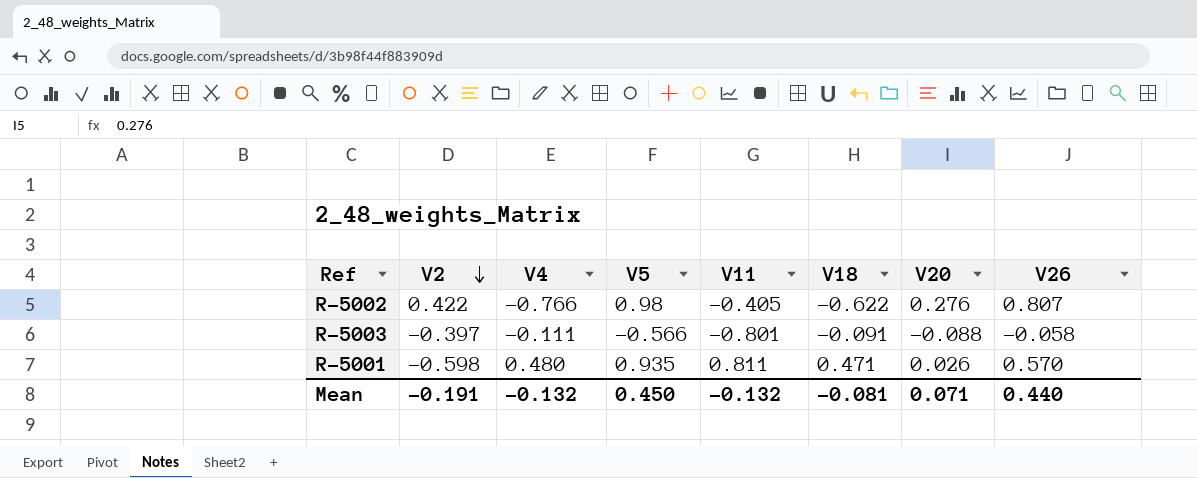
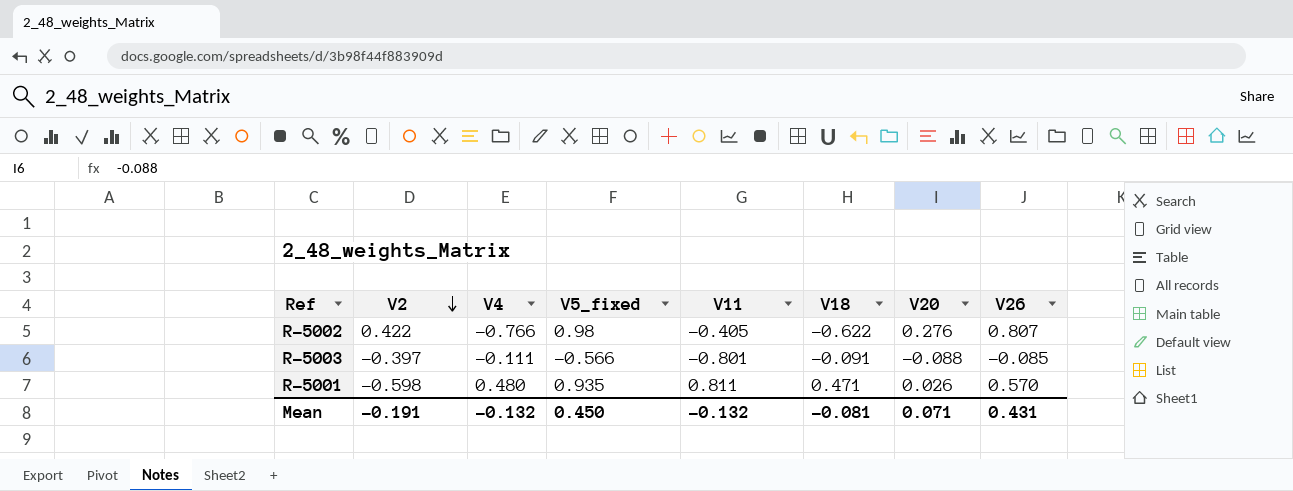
column name: V5 -> V5_fixed
R-5003 | V26: -0.058 -> -0.085
Mean | V26: 0.440 -> 0.431

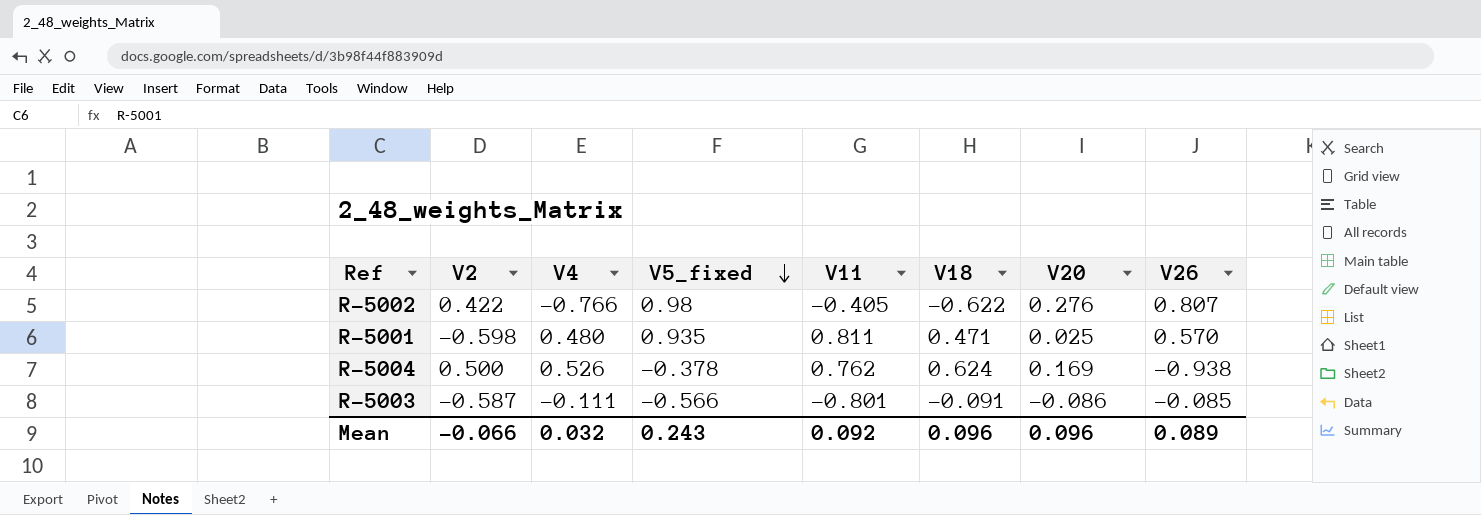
row order: V2 descending -> V5_fixed descending
R-5001 | V20: 0.026 -> 0.025
row R-5004: none -> 0.500 | 0.526 | -0.378 | 0.762 | 0.624 | 0.169 | -0.938
R-5003 | V2: -0.397 -> -0.587
R-5003 | V20: -0.088 -> -0.086
Mean | V2: -0.191 -> -0.066
Mean | V4: -0.132 -> 0.032
Mean | V5_fixed: 0.450 -> 0.243
Mean | V11: -0.132 -> 0.092
Mean | V18: -0.081 -> 0.096
Mean | V20: 0.071 -> 0.096
Mean | V26: 0.431 -> 0.089

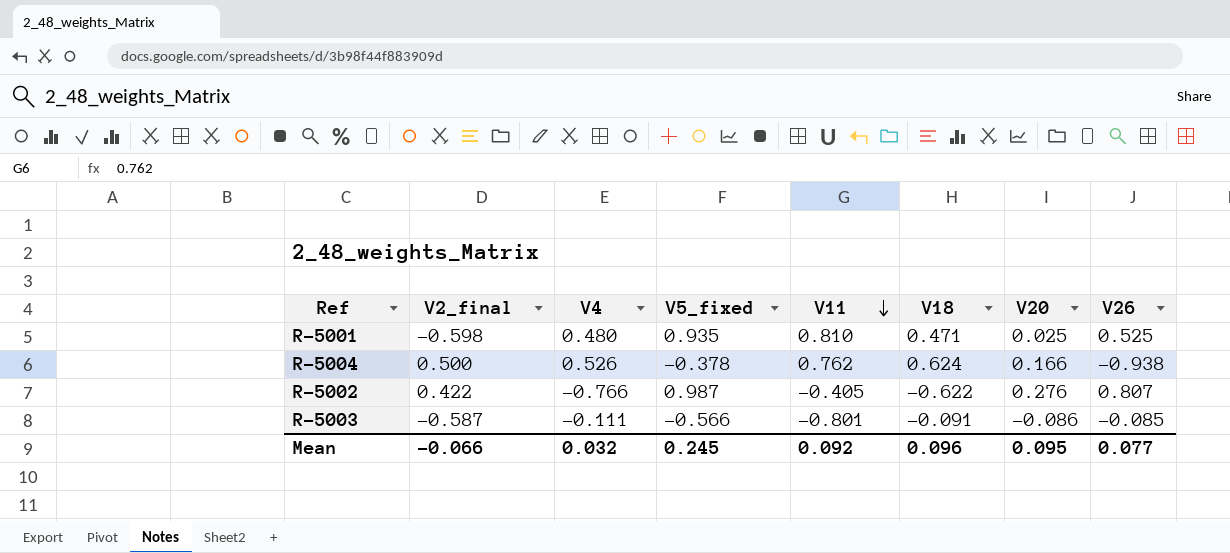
row order: V5_fixed descending -> V11 descending
column name: V2 -> V2_final
R-5001 | V11: 0.811 -> 0.810
R-5001 | V26: 0.570 -> 0.525
R-5004 | V20: 0.169 -> 0.166
R-5002 | V5_fixed: 0.98 -> 0.987
Mean | V5_fixed: 0.243 -> 0.245
Mean | V20: 0.096 -> 0.095
Mean | V26: 0.089 -> 0.077

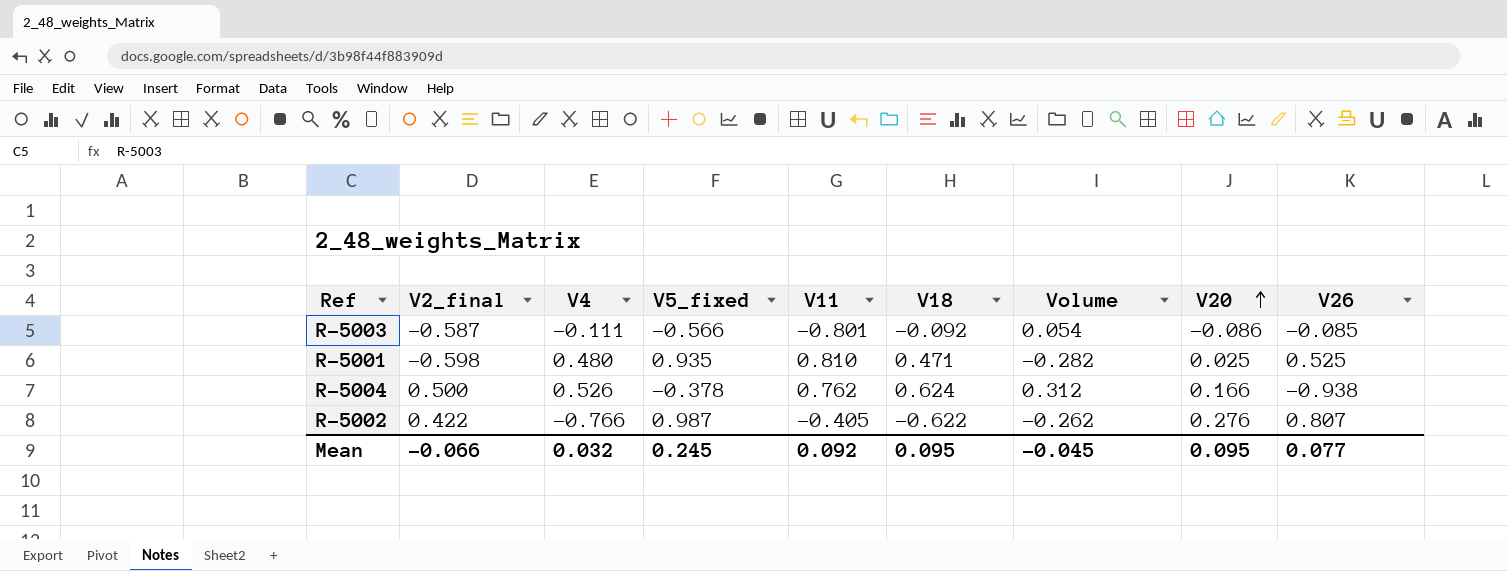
row order: V11 descending -> V20 ascending
column Volume | formula: none -> [V2_final] * [V18]
R-5003 | V18: -0.091 -> -0.092
Mean | V18: 0.096 -> 0.095

